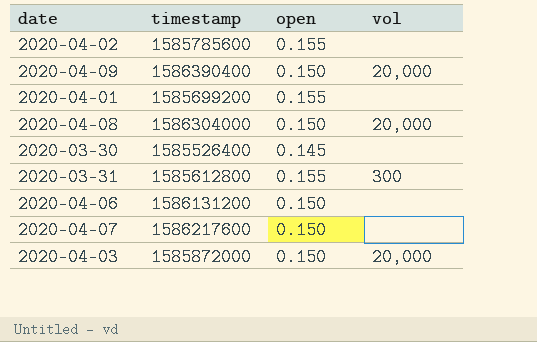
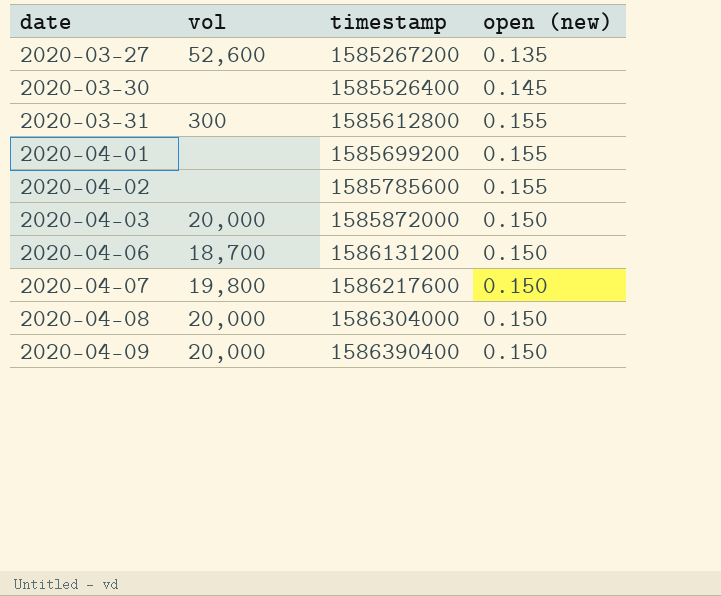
row order: none -> date ascending
column vol | position: 4 -> 2
column name: open -> open (new)
row 2020-03-27: none -> 52,600 | 1585267200 | 0.135
2020-04-06 | vol: none -> 18,700
2020-04-07 | vol: none -> 19,800

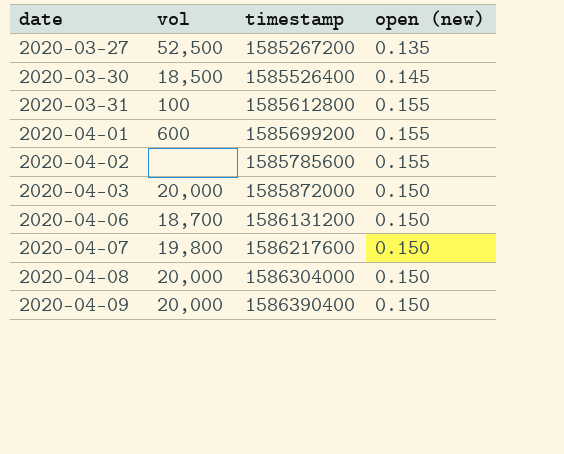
2020-03-27 | vol: 52,600 -> 52,500
2020-03-30 | vol: none -> 18,500
2020-03-31 | vol: 300 -> 100
2020-04-01 | vol: none -> 600

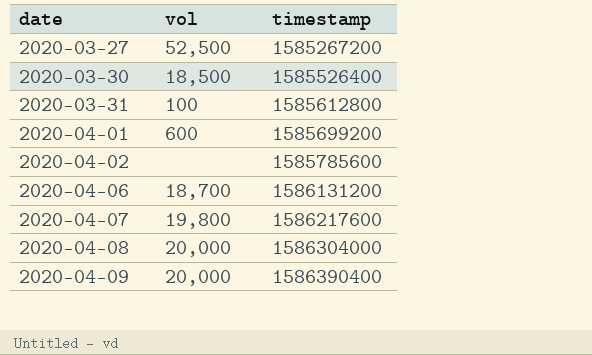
column open (new) | position: 4 -> none
row 2020-04-03: 20,000 | 1585872000 | 0.150 -> none

